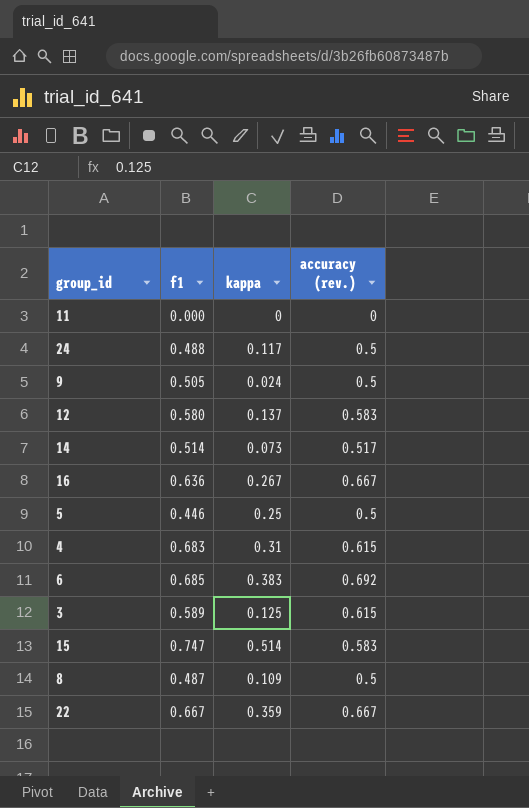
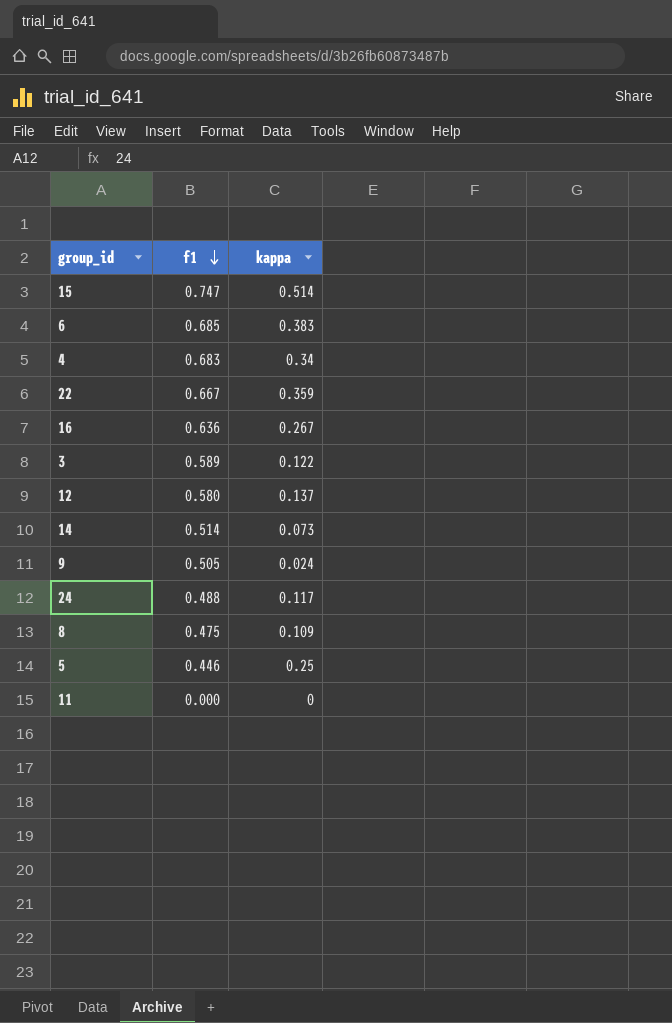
row order: none -> f1 descending
column accuracy (rev.) | position: 4 -> none
4 | kappa: 0.31 -> 0.34
3 | kappa: 0.125 -> 0.122
8 | f1: 0.487 -> 0.475

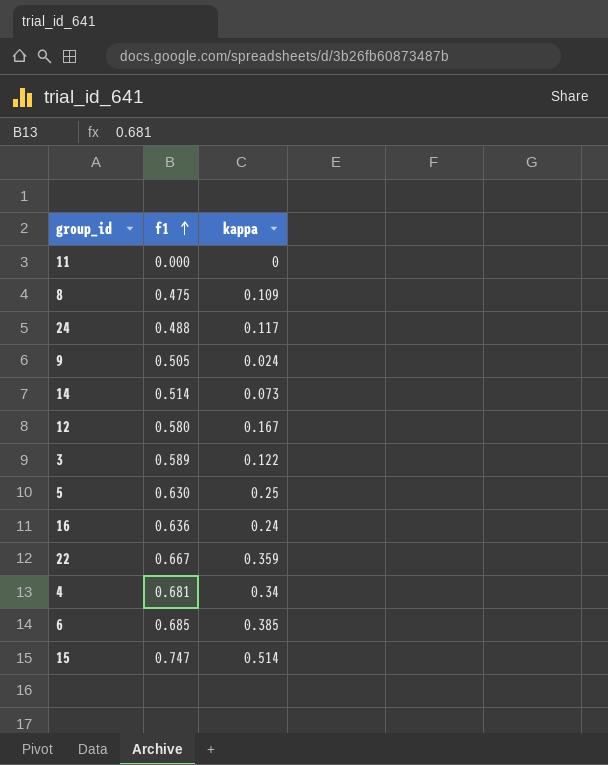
row order: f1 descending -> f1 ascending
12 | kappa: 0.137 -> 0.167
5 | f1: 0.446 -> 0.630
16 | kappa: 0.267 -> 0.24
4 | f1: 0.683 -> 0.681
6 | kappa: 0.383 -> 0.385

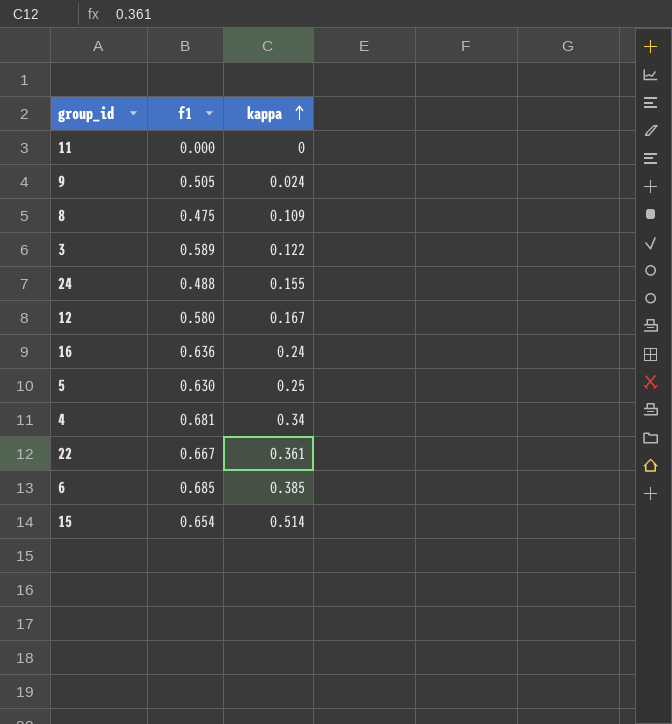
row order: f1 ascending -> kappa ascending
row 14: 0.514 | 0.073 -> none
24 | kappa: 0.117 -> 0.155
22 | kappa: 0.359 -> 0.361
15 | f1: 0.747 -> 0.654

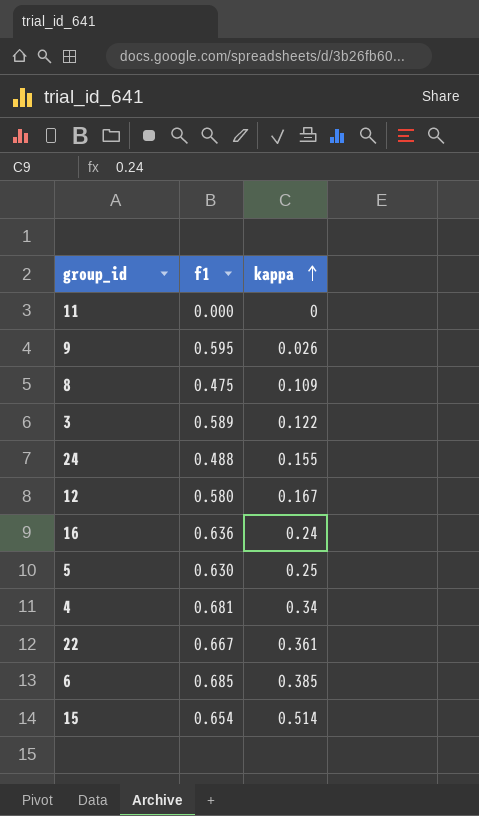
9 | f1: 0.505 -> 0.595
9 | kappa: 0.024 -> 0.026

